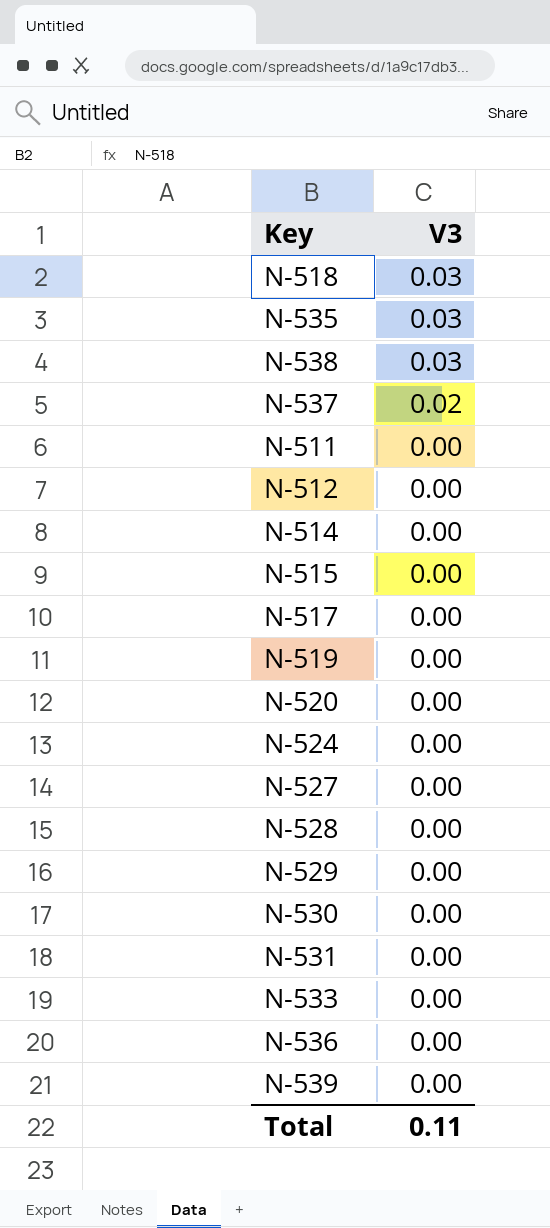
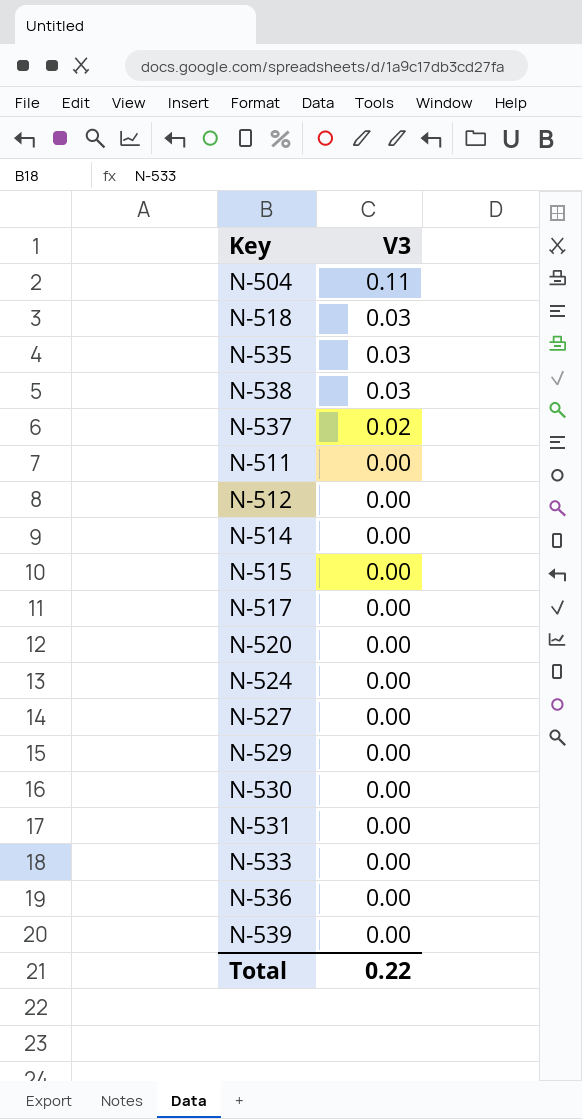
row N-519: 0.00 -> none
row N-528: 0.00 -> none
row N-504: none -> 0.11
Total | V3: 0.11 -> 0.22

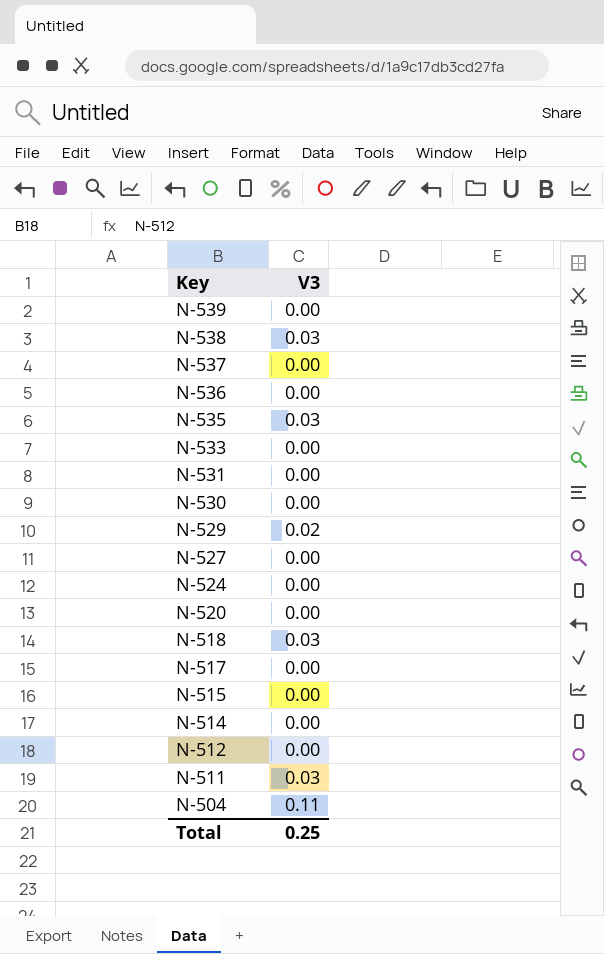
row order: V3 descending -> Key descending
N-537 | V3: 0.02 -> 0.00
N-529 | V3: 0.00 -> 0.02
N-511 | V3: 0.00 -> 0.03
Total | V3: 0.22 -> 0.25

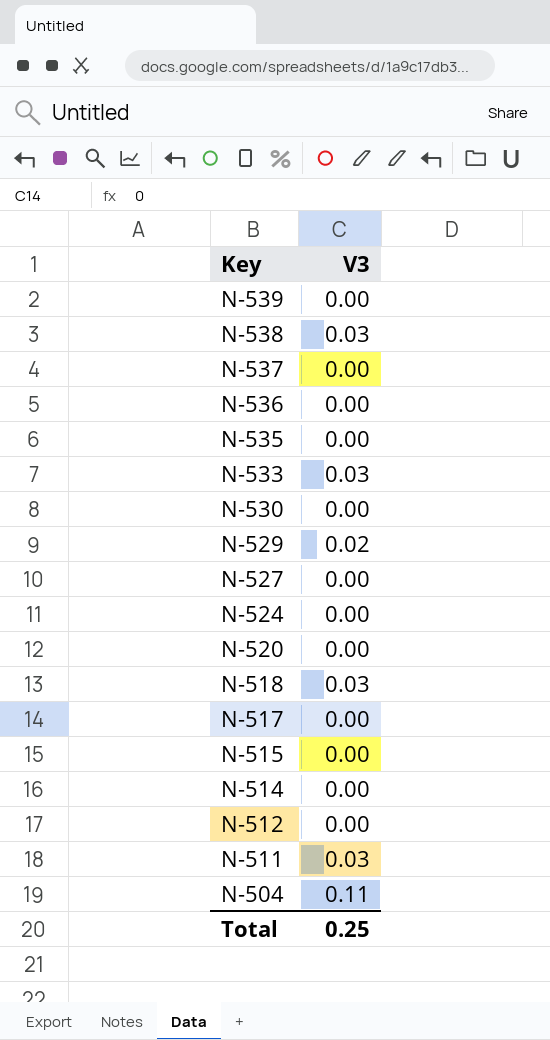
row N-531: 0.00 -> none
N-535 | V3: 0.03 -> 0.00
N-533 | V3: 0.00 -> 0.03

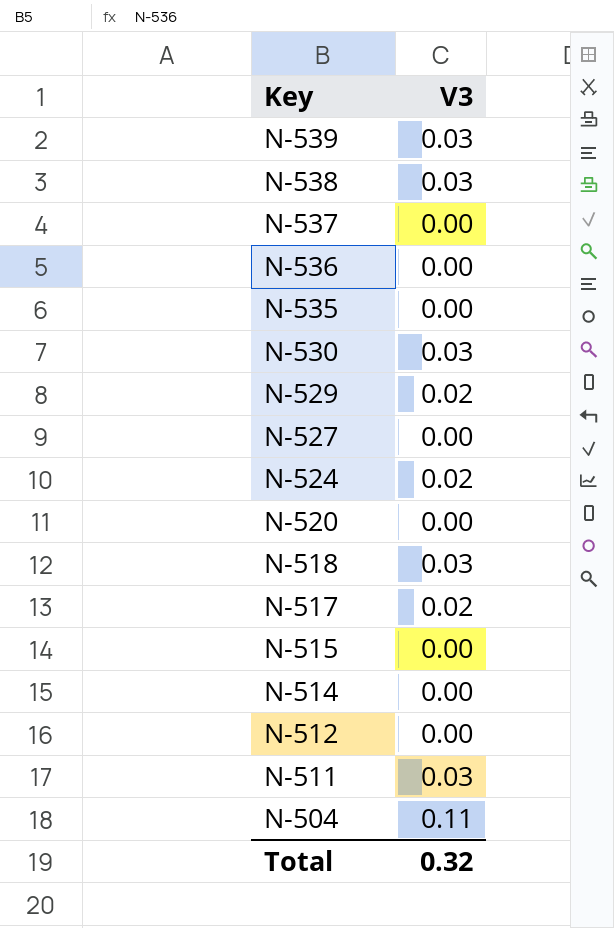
row N-533: 0.03 -> none
N-539 | V3: 0.00 -> 0.03
N-530 | V3: 0.00 -> 0.03
N-524 | V3: 0.00 -> 0.02
N-517 | V3: 0.00 -> 0.02
Total | V3: 0.25 -> 0.32

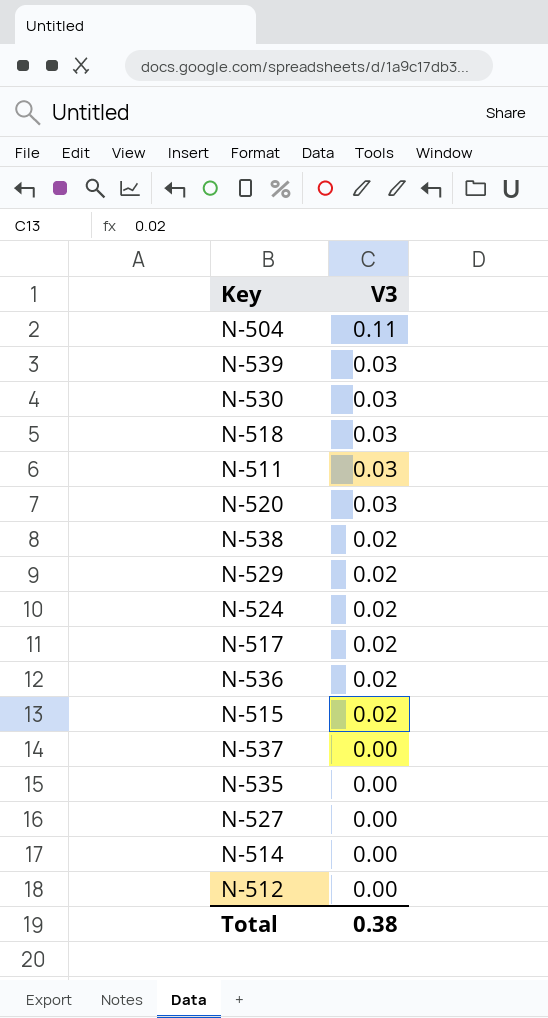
row order: Key descending -> V3 descending
N-520 | V3: 0.00 -> 0.03
N-538 | V3: 0.03 -> 0.02
N-536 | V3: 0.00 -> 0.02
N-515 | V3: 0.00 -> 0.02
Total | V3: 0.32 -> 0.38

